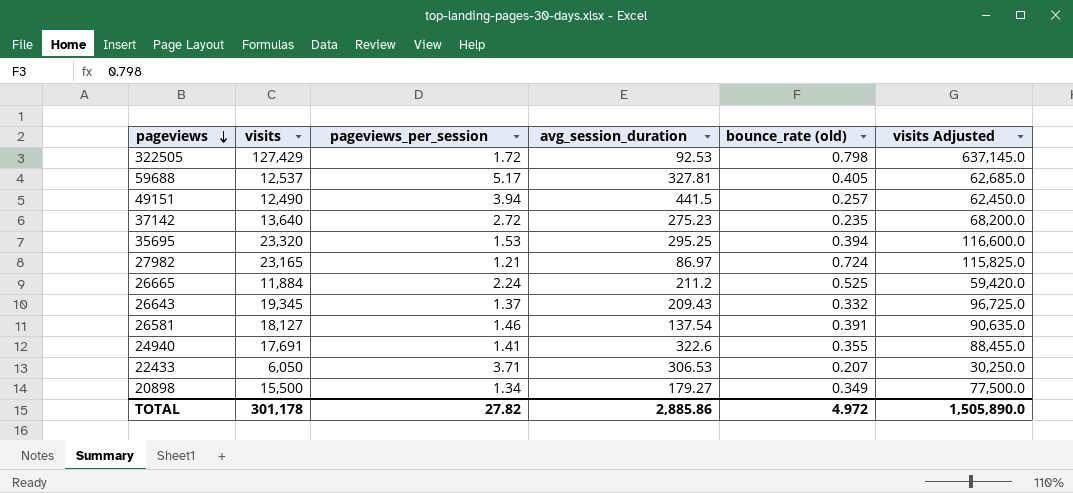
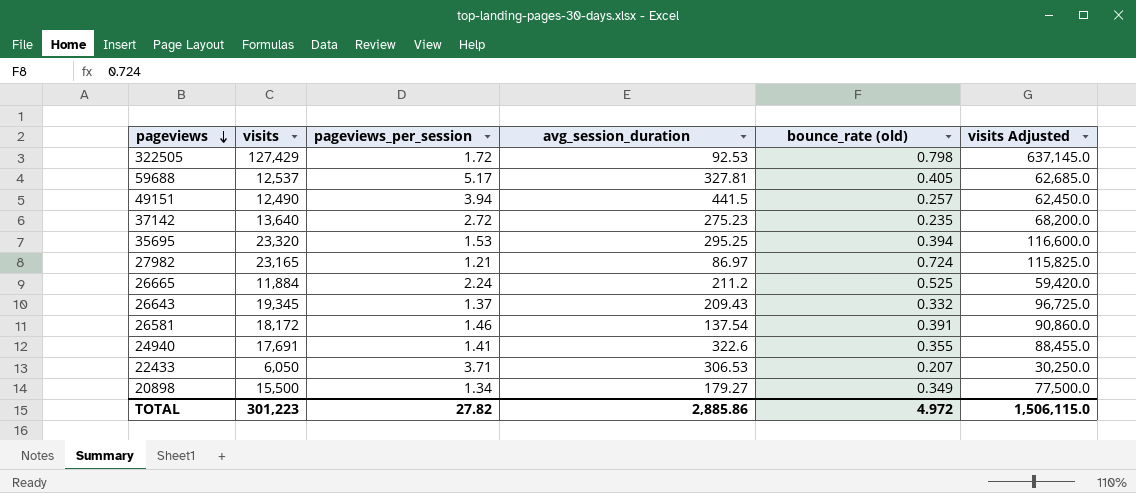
26581 | visits: 18,127 -> 18,172
26581 | visits Adjusted: 90,635.0 -> 90,860.0
TOTAL | visits: 301,178 -> 301,223
TOTAL | visits Adjusted: 1,505,890.0 -> 1,506,115.0

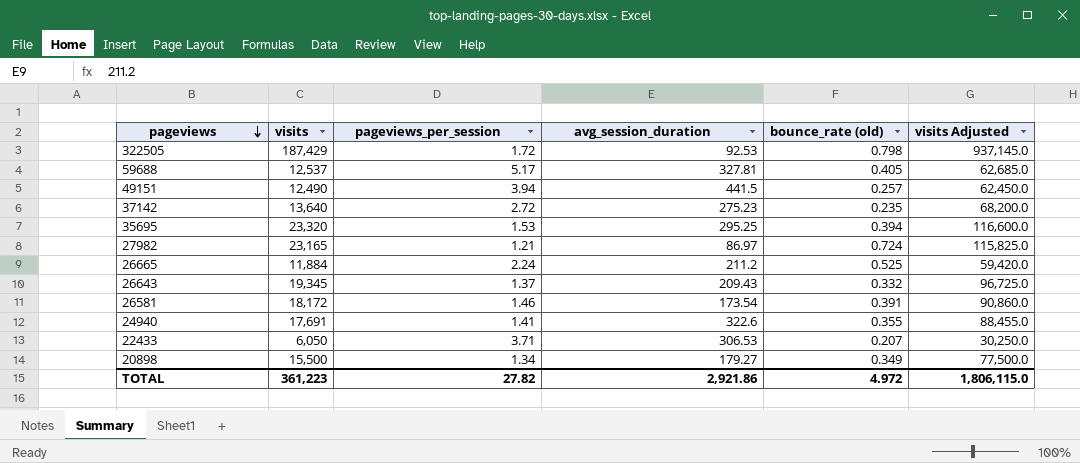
322505 | visits: 127,429 -> 187,429
322505 | visits Adjusted: 637,145.0 -> 937,145.0
26581 | avg_session_duration: 137.54 -> 173.54
TOTAL | visits: 301,223 -> 361,223
TOTAL | avg_session_duration: 2,885.86 -> 2,921.86
TOTAL | visits Adjusted: 1,506,115.0 -> 1,806,115.0

